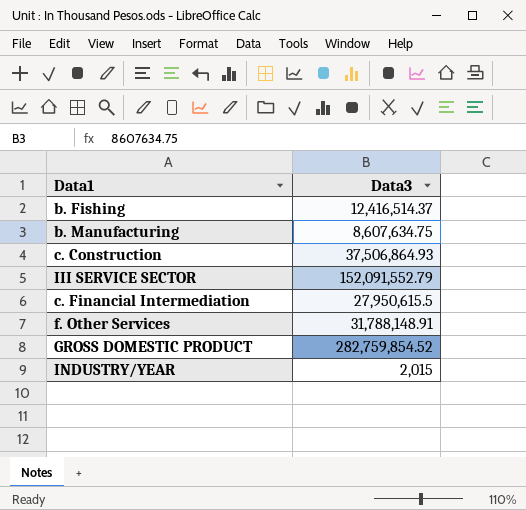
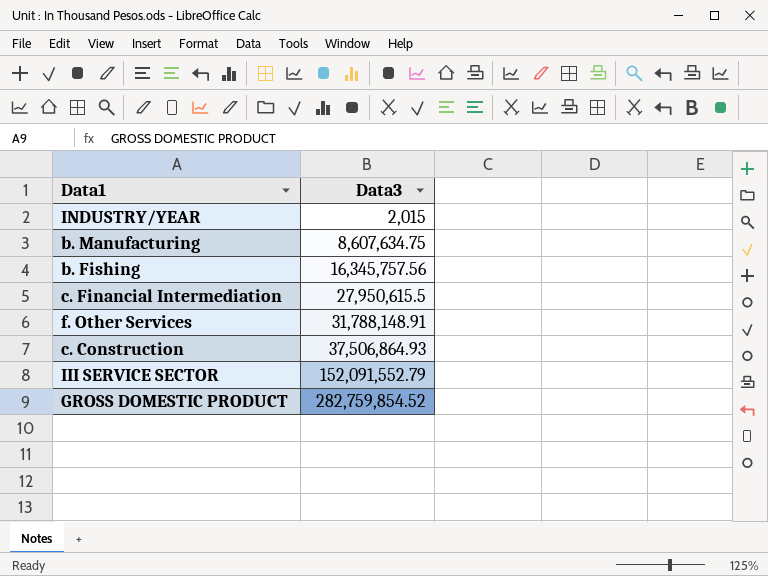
row order: none -> Data3 ascending
b. Fishing | Data3: 12,416,514.37 -> 16,345,757.56

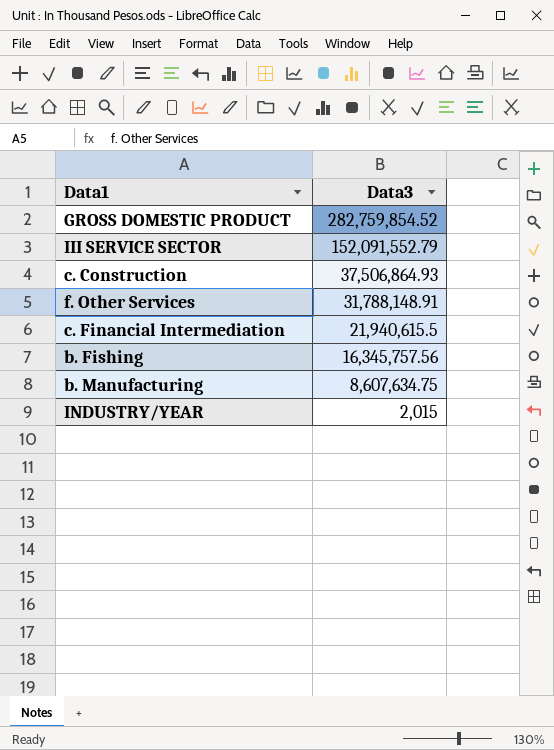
row order: Data3 ascending -> Data3 descending
c. Financial Intermediation | Data3: 27,950,615.5 -> 21,940,615.5

